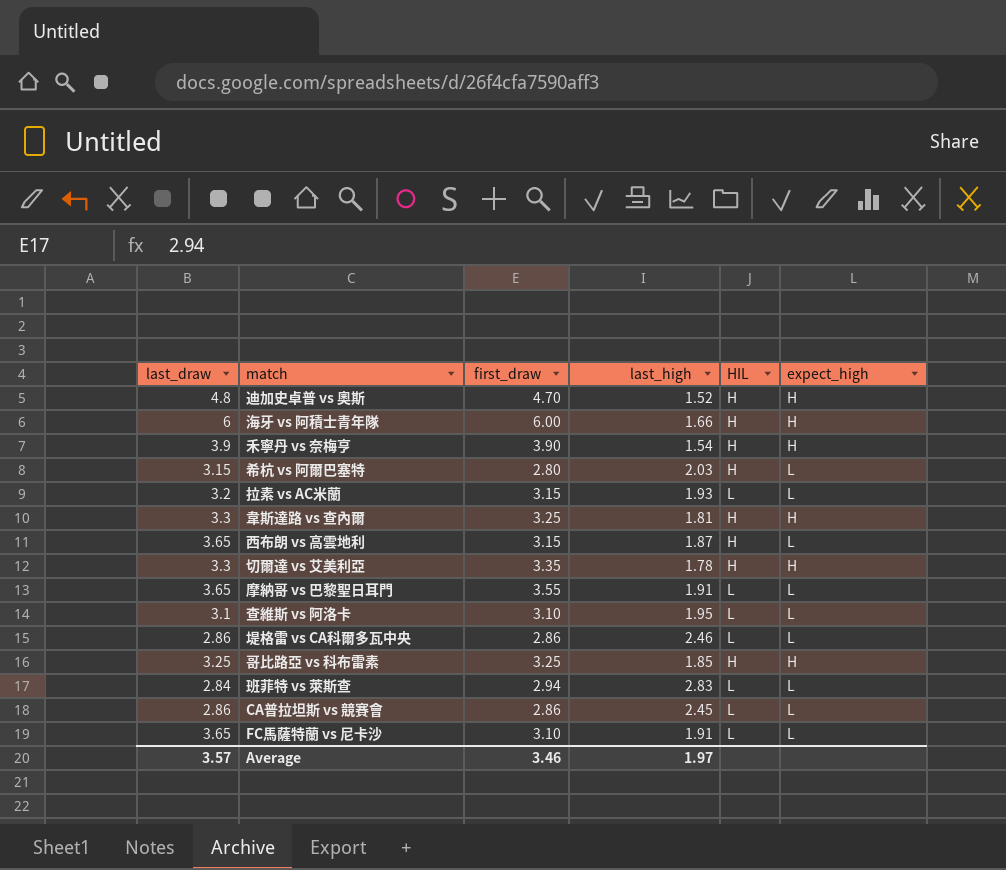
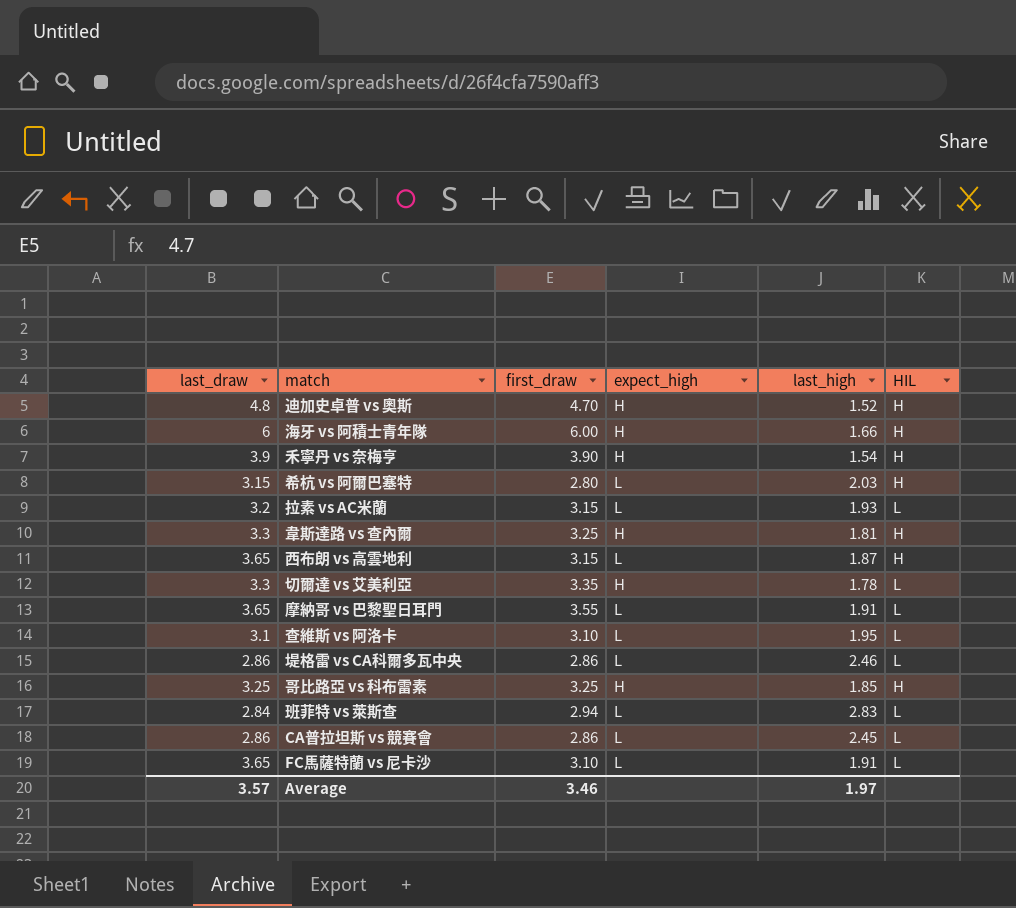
column expect_high | position: 6 -> 4
切爾達 vs 艾美利亞 | HIL: H -> L

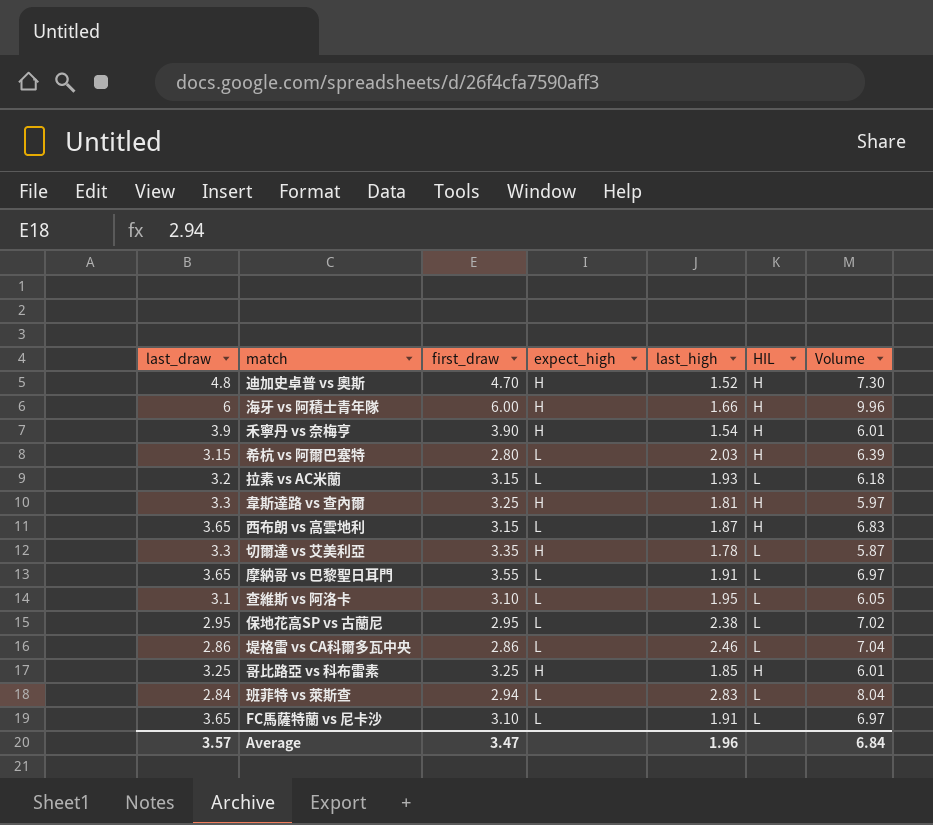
column Volume | formula: none -> [last_draw] * [last_high]
row CA普拉坦斯 vs 競賽會: 2.86 | 2.86 | L | 2.45 | L -> none
row 保地花高SP vs 古蘭尼: none -> 2.95 | 2.95 | L | 2.38 | L | 7.02
Average | first_draw: 3.46 -> 3.47
Average | last_high: 1.97 -> 1.96

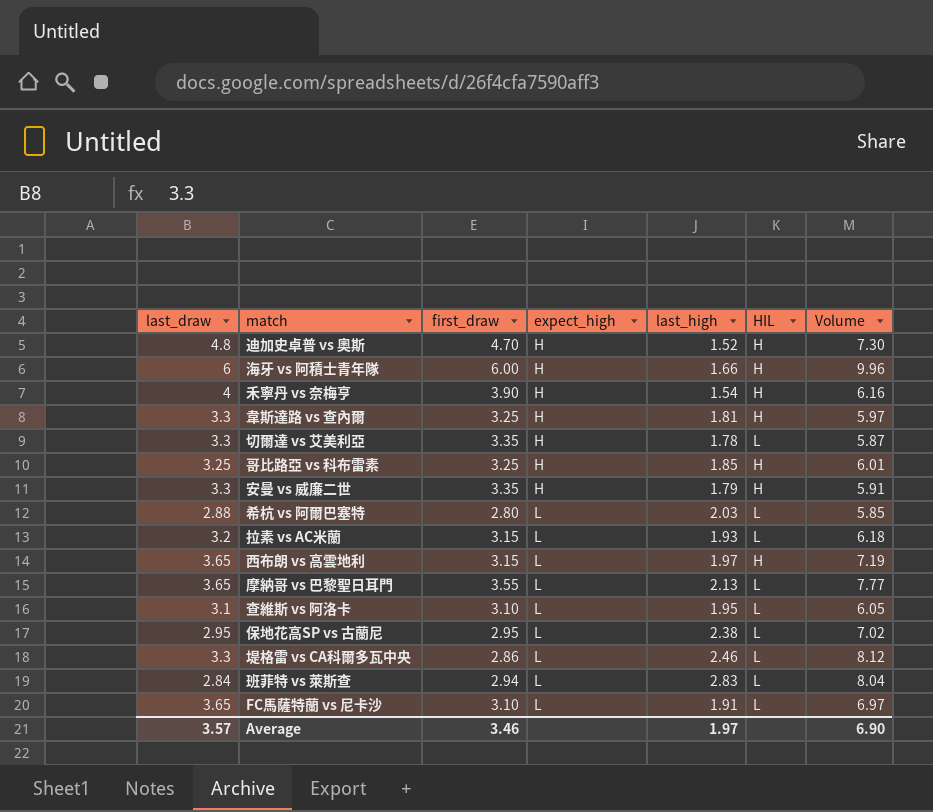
row order: none -> expect_high ascending
禾寧丹 vs 奈梅亨 | last_draw: 3.9 -> 4
禾寧丹 vs 奈梅亨 | Volume: 6.01 -> 6.16
row 安曼 vs 威廉二世: none -> 3.3 | 3.35 | H | 1.79 | H | 5.91
希杭 vs 阿爾巴塞特 | last_draw: 3.15 -> 2.88
希杭 vs 阿爾巴塞特 | HIL: H -> L
希杭 vs 阿爾巴塞特 | Volume: 6.39 -> 5.85
西布朗 vs 高雲地利 | last_high: 1.87 -> 1.97
西布朗 vs 高雲地利 | Volume: 6.83 -> 7.19
摩納哥 vs 巴黎聖日耳門 | last_high: 1.91 -> 2.13
摩納哥 vs 巴黎聖日耳門 | Volume: 6.97 -> 7.77
堤格雷 vs CA科爾多瓦中央 | last_draw: 2.86 -> 3.3
堤格雷 vs CA科爾多瓦中央 | Volume: 7.04 -> 8.12
Average | first_draw: 3.47 -> 3.46
Average | last_high: 1.96 -> 1.97
Average | Volume: 6.84 -> 6.90

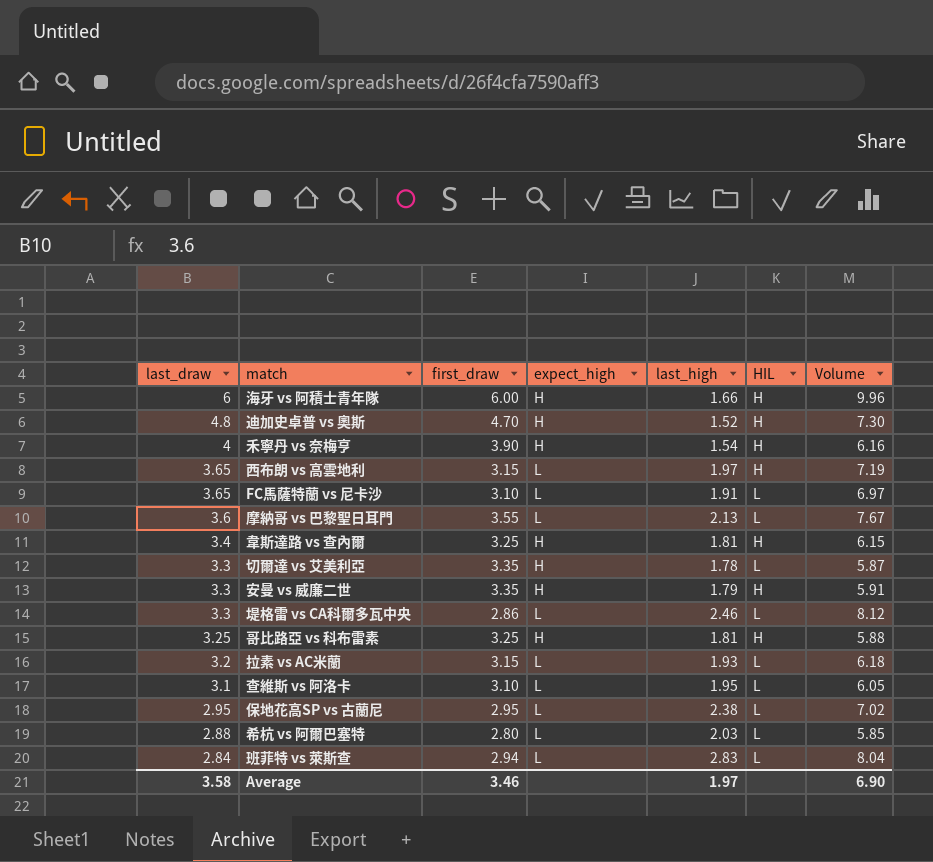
row order: expect_high ascending -> last_draw descending
摩納哥 vs 巴黎聖日耳門 | last_draw: 3.65 -> 3.6
摩納哥 vs 巴黎聖日耳門 | Volume: 7.77 -> 7.67
韋斯達路 vs 查內爾 | last_draw: 3.3 -> 3.4
韋斯達路 vs 查內爾 | Volume: 5.97 -> 6.15
哥比路亞 vs 科布雷素 | last_high: 1.85 -> 1.81
哥比路亞 vs 科布雷素 | Volume: 6.01 -> 5.88
Average | last_draw: 3.57 -> 3.58

